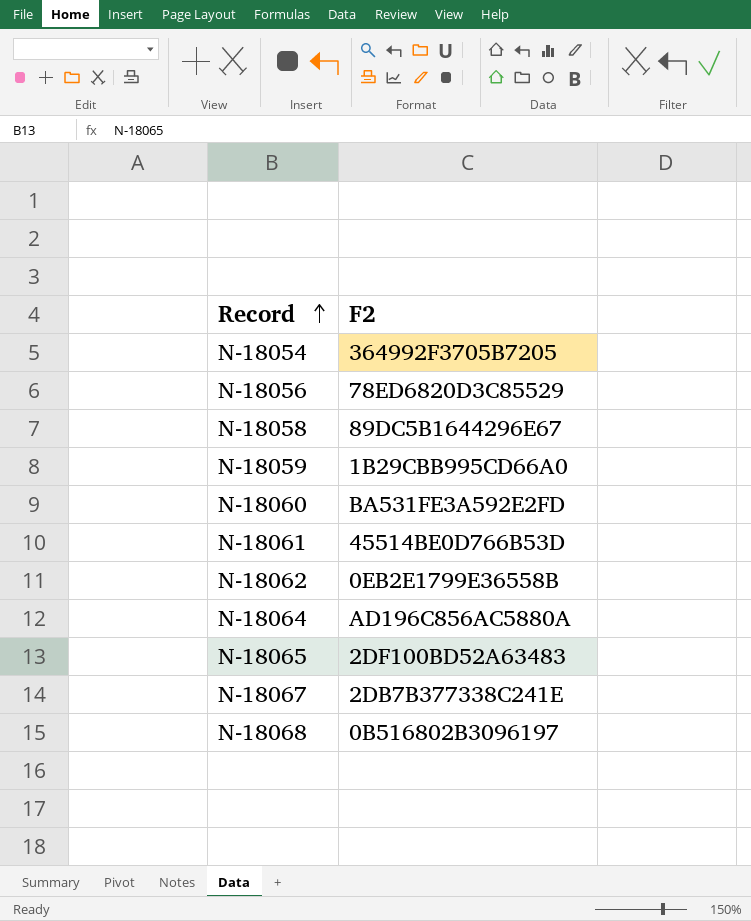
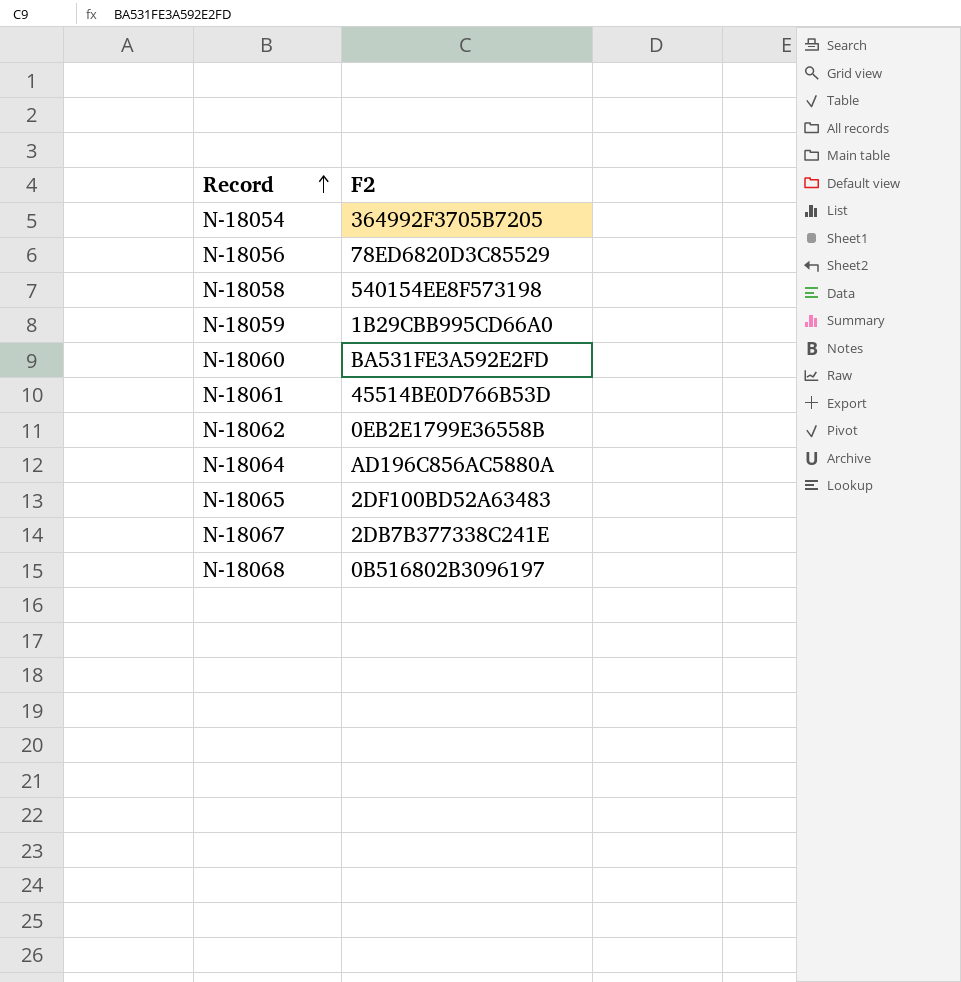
N-18058 | F2: 89DC5B1644296E67 -> 540154EE8F573198

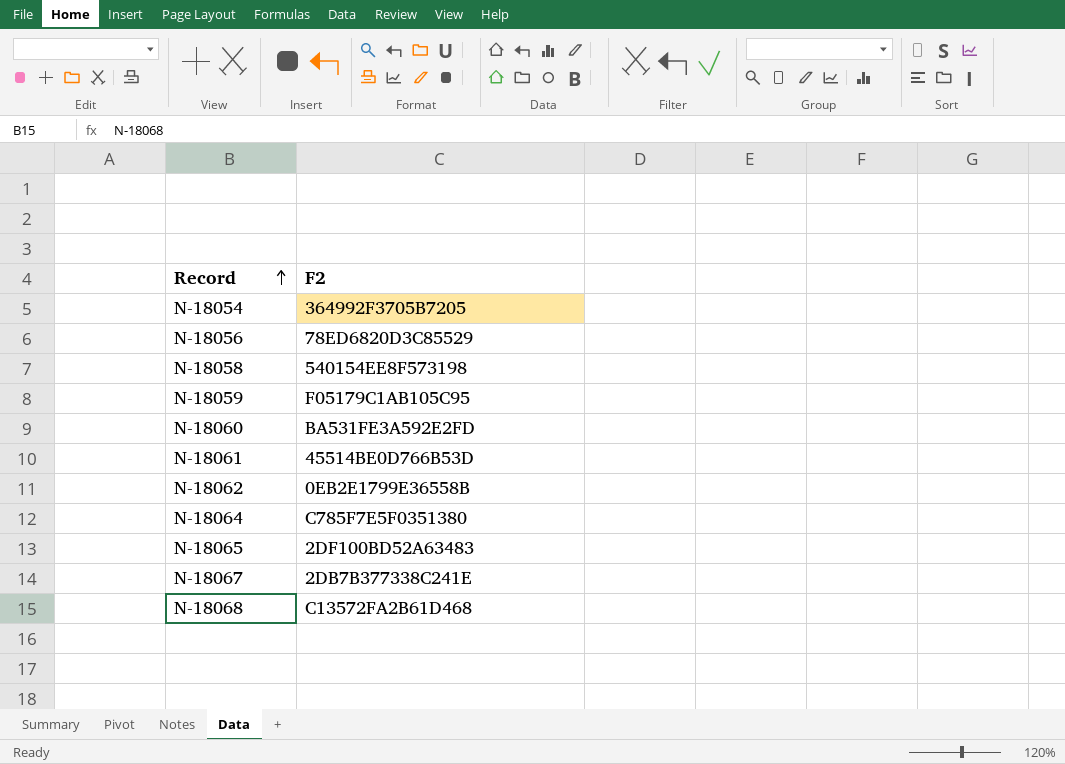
N-18059 | F2: 1B29CBB995CD66A0 -> F05179C1AB105C95
N-18064 | F2: AD196C856AC5880A -> C785F7E5F0351380
N-18068 | F2: 0B516802B3096197 -> C13572FA2B61D468

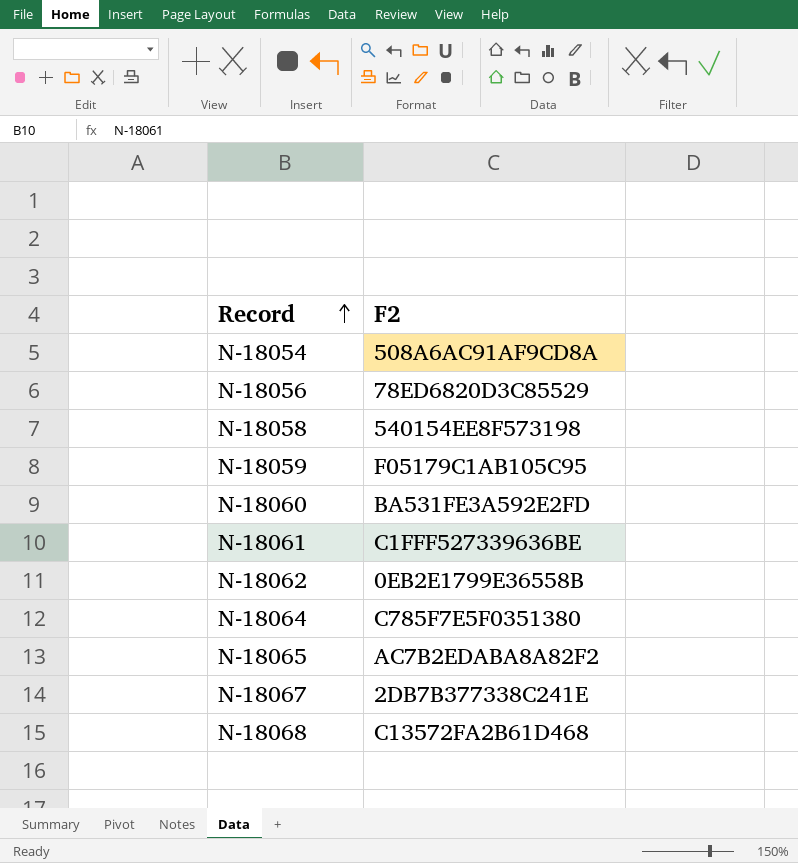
N-18054 | F2: 364992F3705B7205 -> 508A6AC91AF9CD8A
N-18061 | F2: 45514BE0D766B53D -> C1FFF527339636BE
N-18065 | F2: 2DF100BD52A63483 -> AC7B2EDABA8A82F2

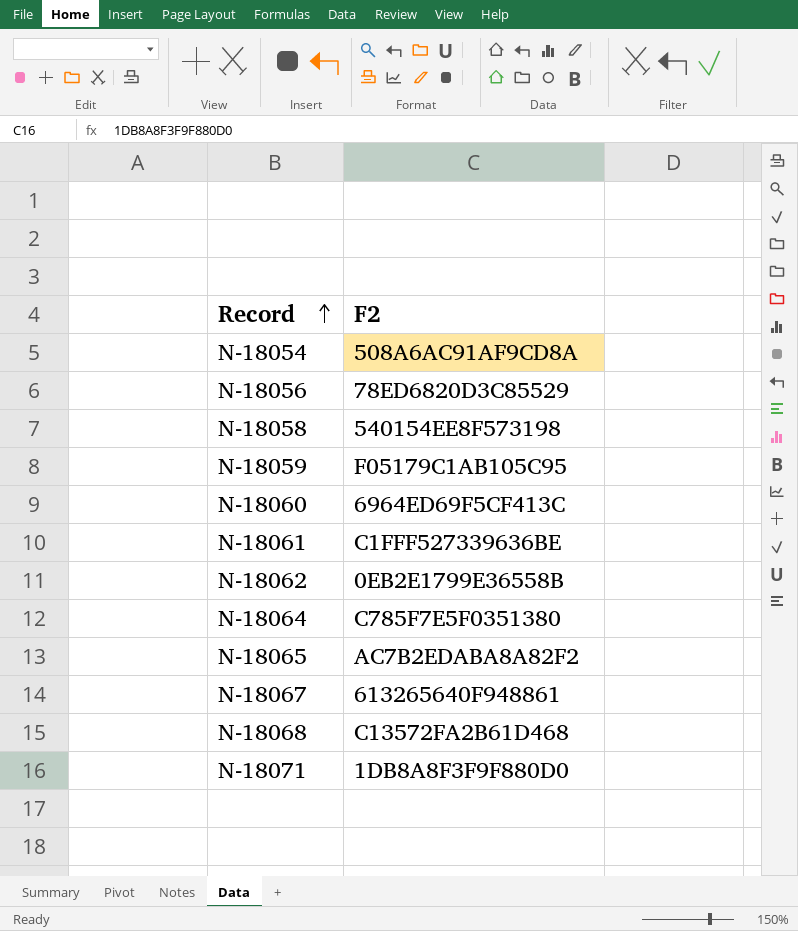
N-18060 | F2: BA531FE3A592E2FD -> 6964ED69F5CF413C
N-18067 | F2: 2DB7B377338C241E -> 613265640F948861
row N-18071: none -> 1DB8A8F3F9F880D0

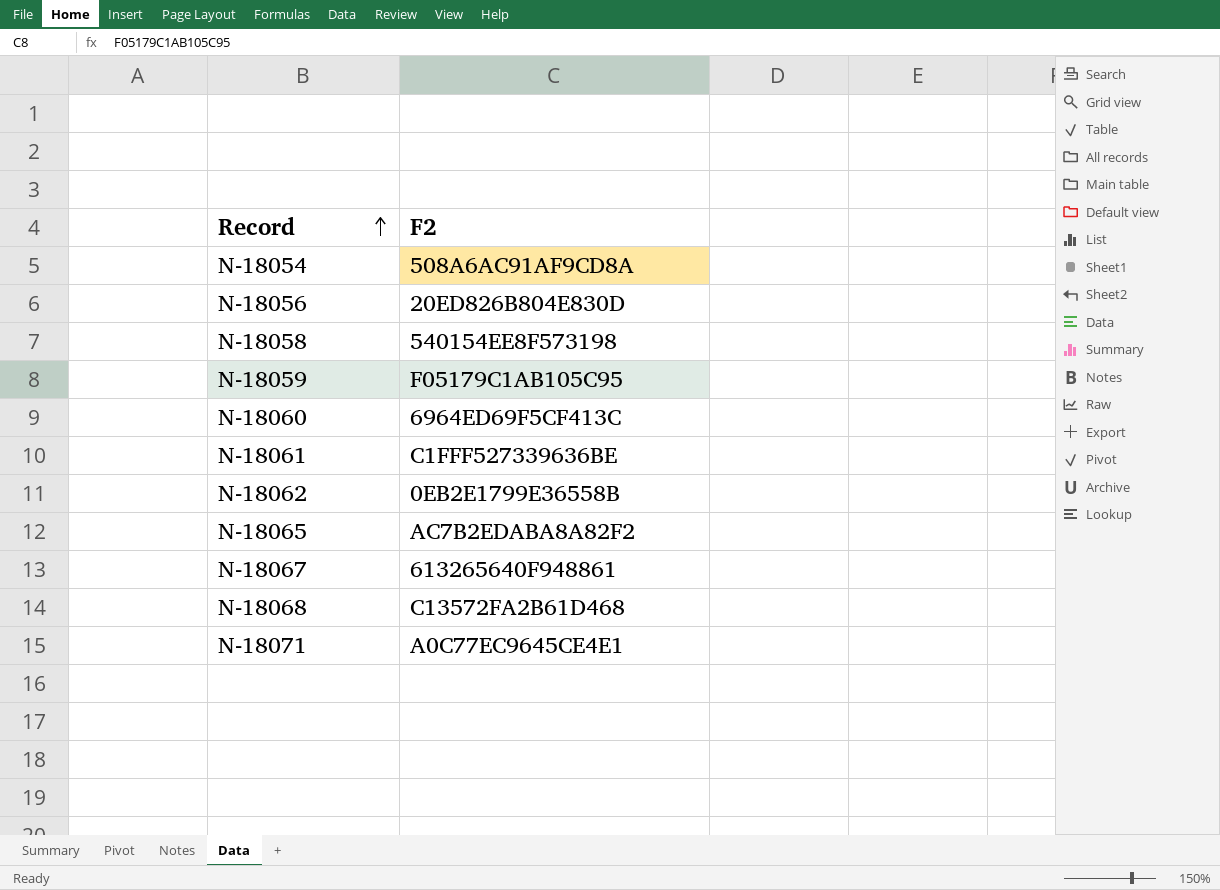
row N-18064: C785F7E5F0351380 -> none
N-18056 | F2: 78ED6820D3C85529 -> 20ED826B804E830D
N-18071 | F2: 1DB8A8F3F9F880D0 -> A0C77EC9645CE4E1

